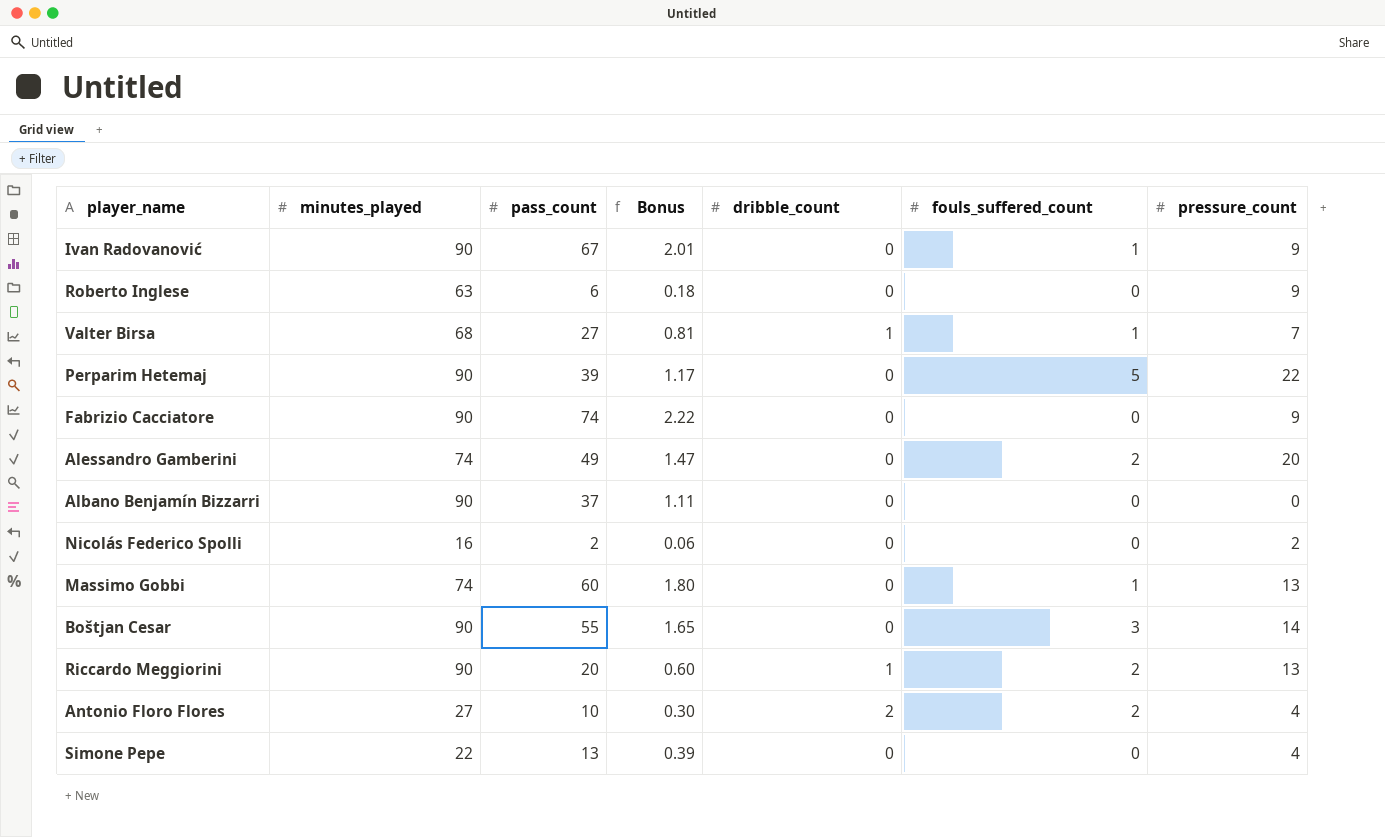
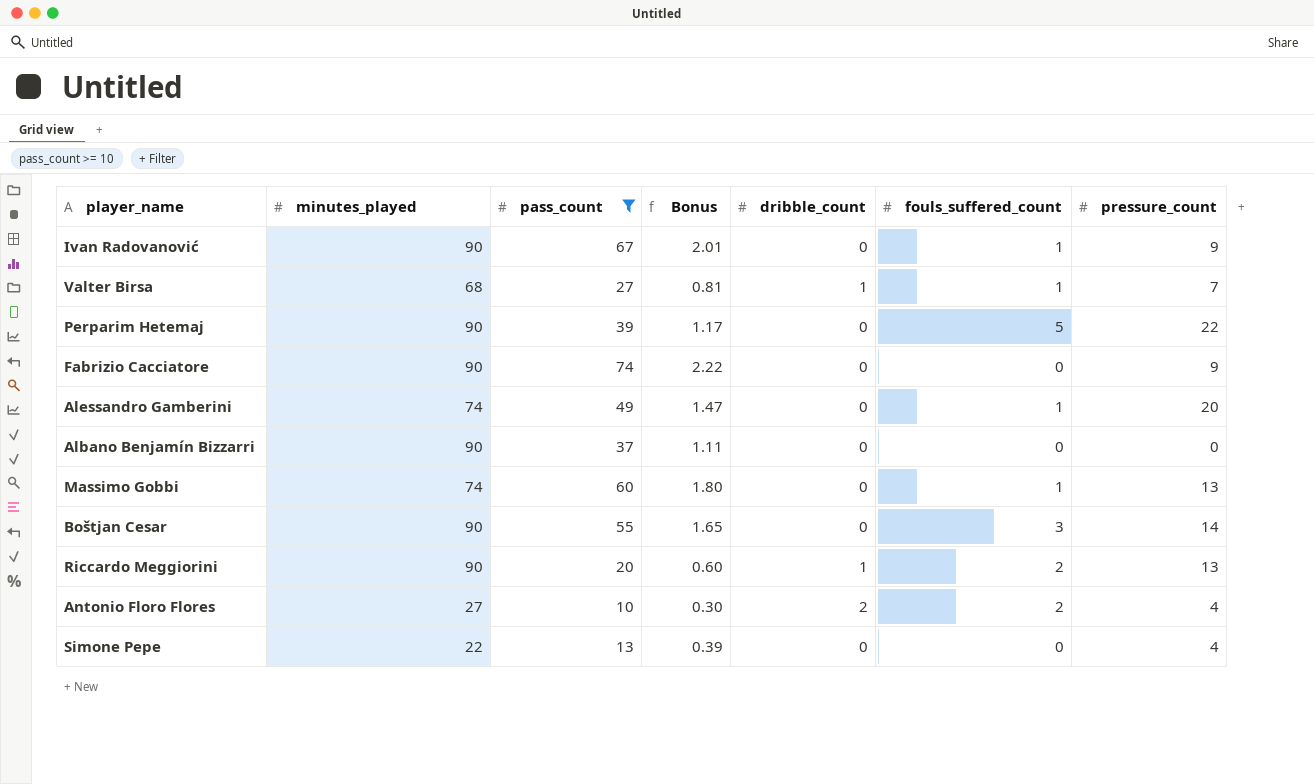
filter: none -> pass_count >= 10
Alessandro Gamberini | fouls_suffered_count: 2 -> 1

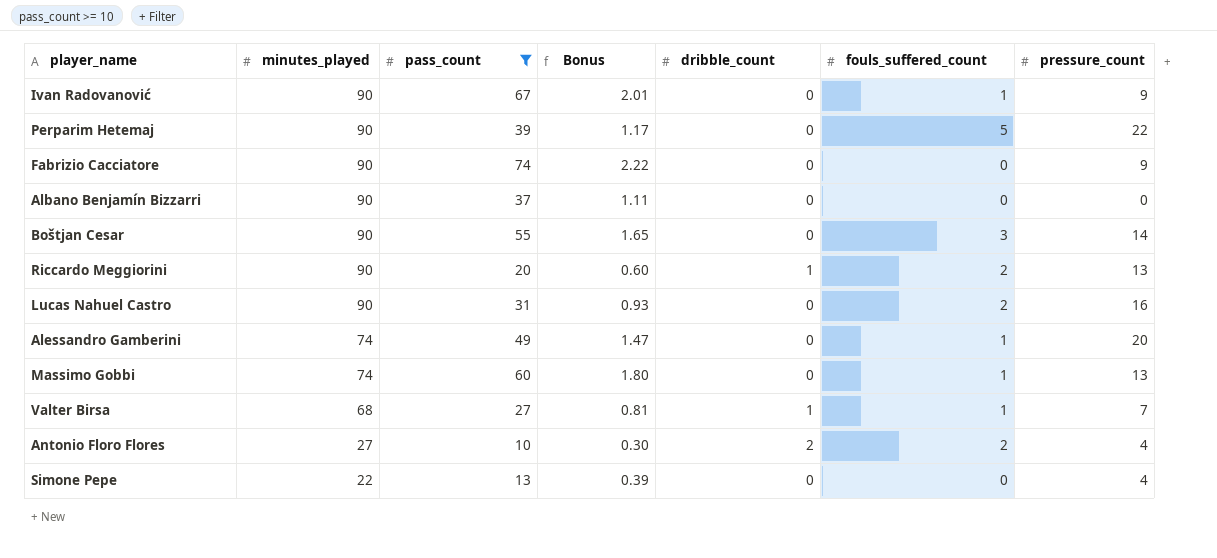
row order: none -> minutes_played descending
row Lucas Nahuel Castro: none -> 90 | 31 | 0.93 | 0 | 2 | 16

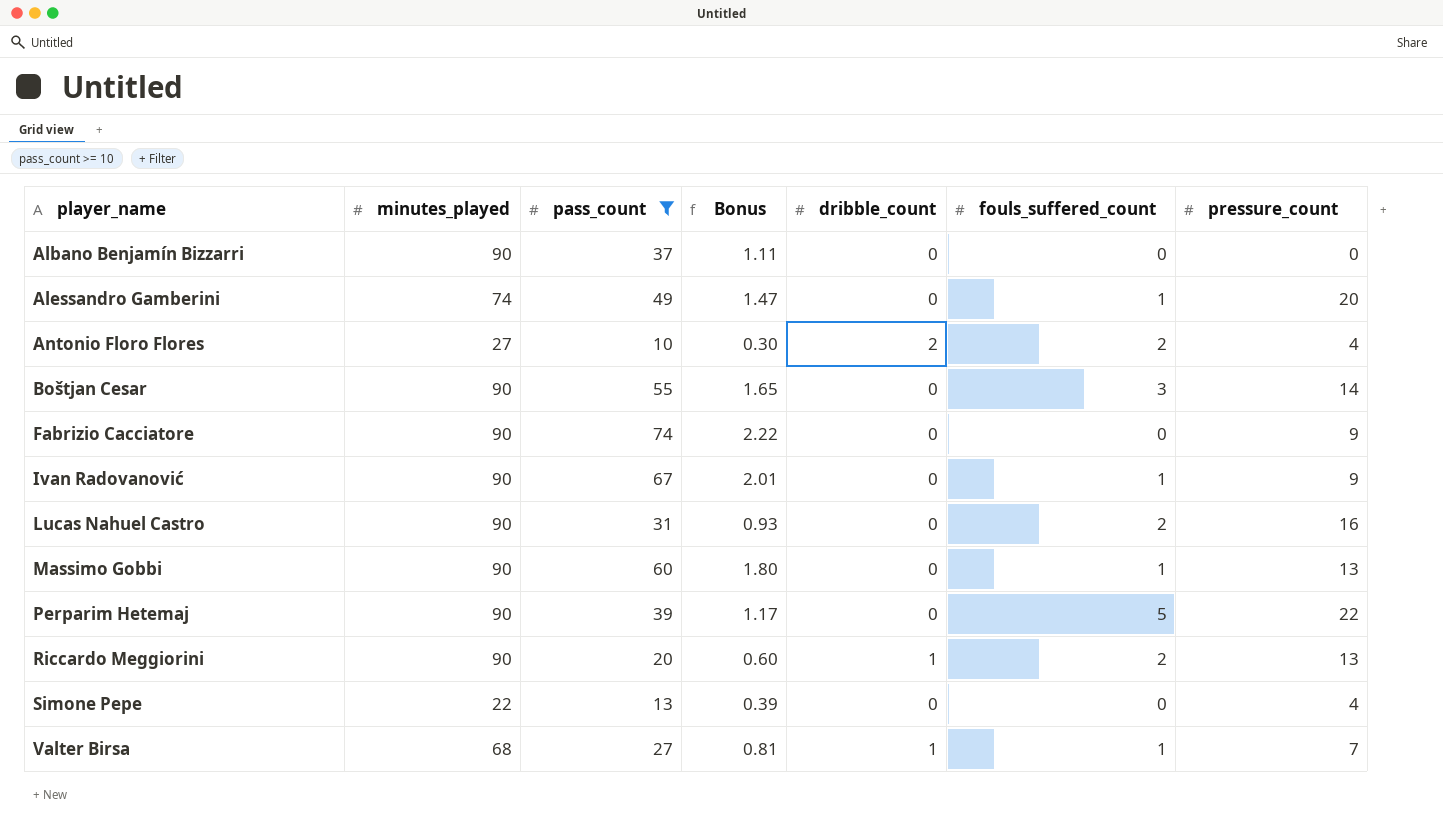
row order: minutes_played descending -> player_name ascending
Massimo Gobbi | minutes_played: 74 -> 90

